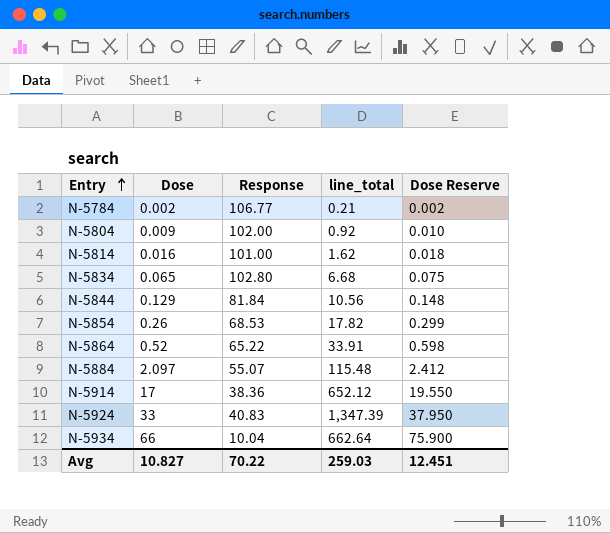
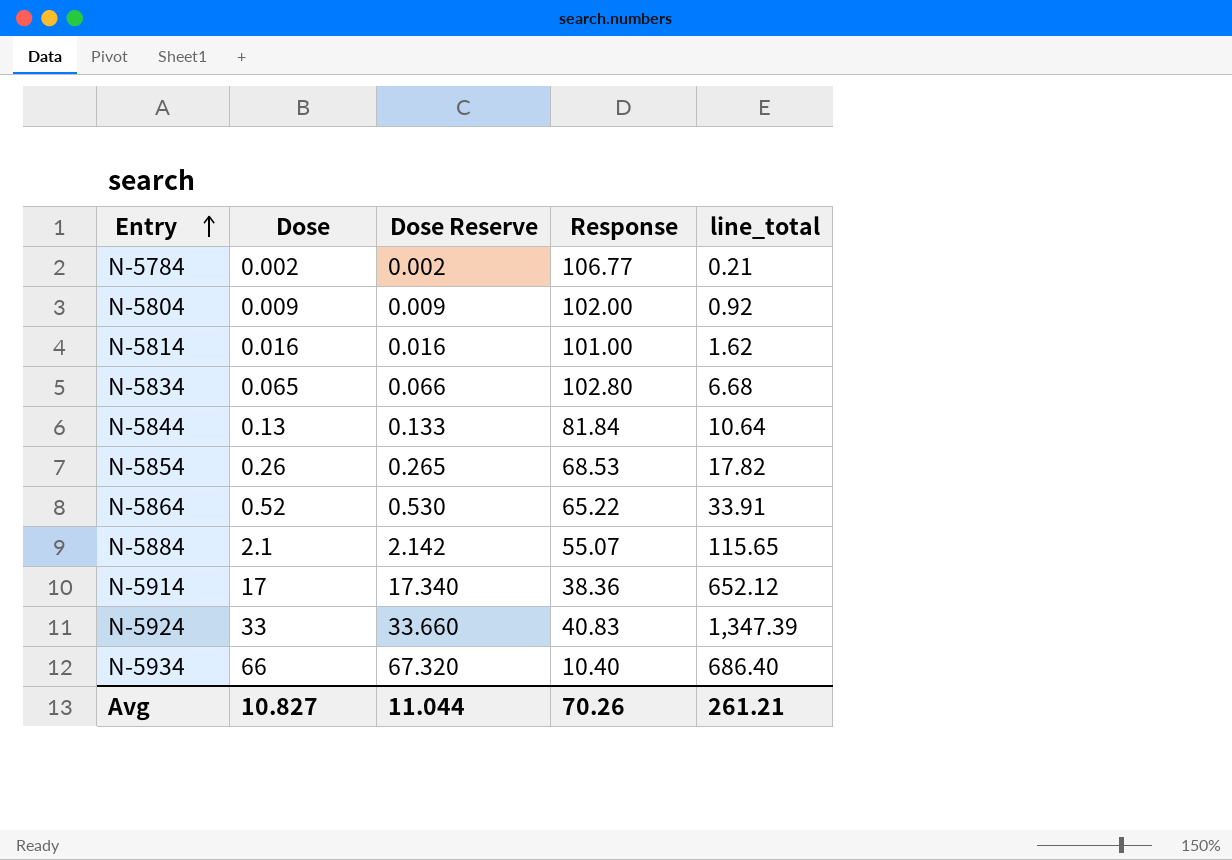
column Dose Reserve | formula: [Dose] * 1.15 -> [Dose] * 1.02
column Dose Reserve | position: 5 -> 3
N-5844 | Dose: 0.129 -> 0.13
N-5844 | line_total: 10.56 -> 10.64
N-5884 | Dose: 2.097 -> 2.1
N-5884 | line_total: 115.48 -> 115.65
N-5934 | Response: 10.04 -> 10.40
N-5934 | line_total: 662.64 -> 686.40
Avg | Dose Reserve: 12.451 -> 11.044
Avg | Response: 70.22 -> 70.26
Avg | line_total: 259.03 -> 261.21

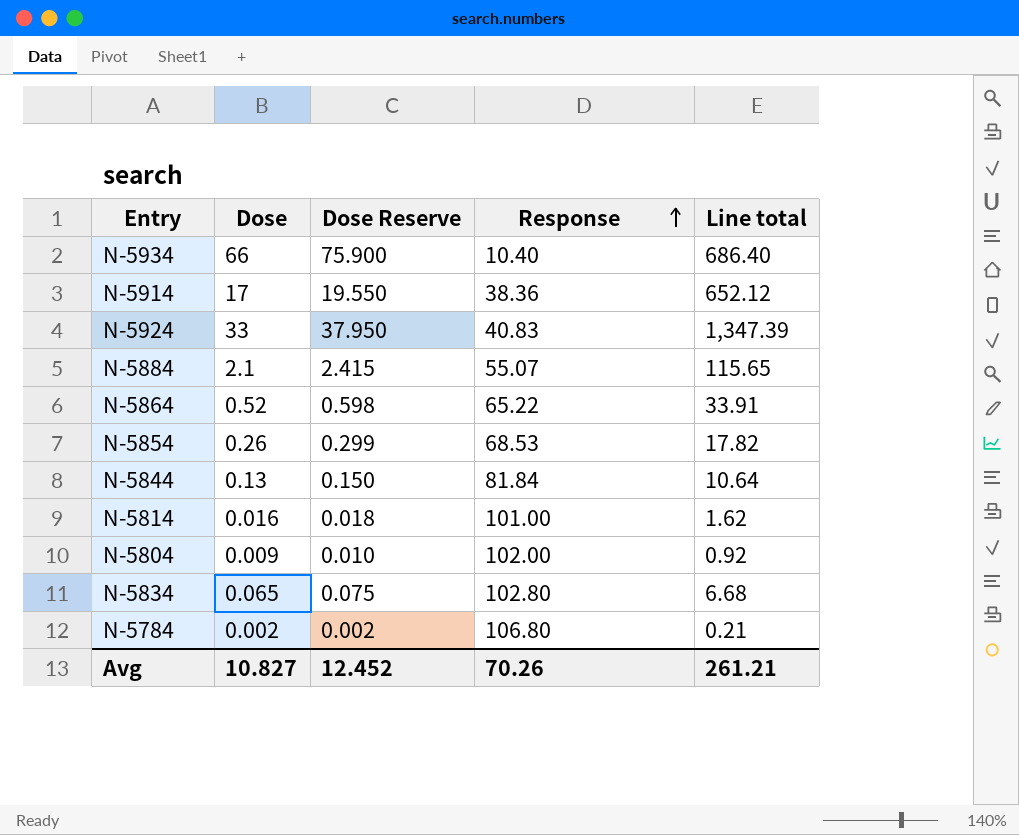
row order: Entry ascending -> Response ascending
column Dose Reserve | formula: [Dose] * 1.02 -> [Dose] * 1.15
column name: line_total -> Line total
N-5784 | Response: 106.77 -> 106.80
Avg | Dose Reserve: 11.044 -> 12.452

